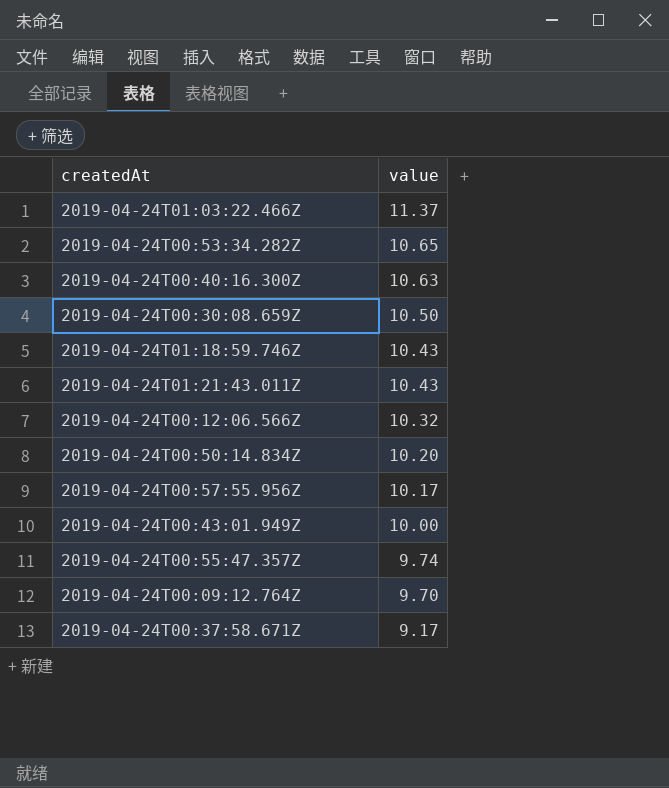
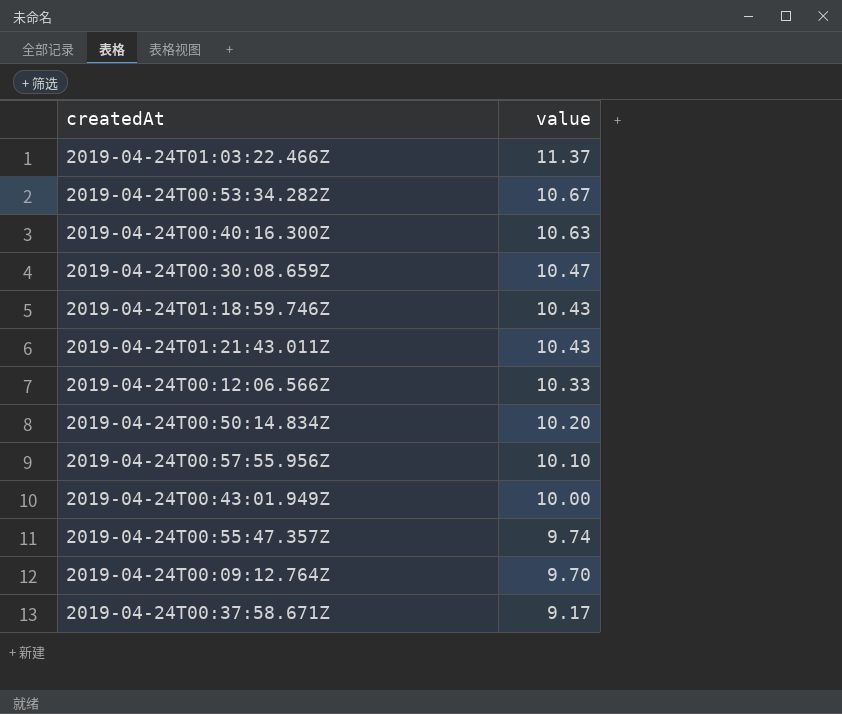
2019-04-24T00:53:34.282Z | value: 10.65 -> 10.67
2019-04-24T00:30:08.659Z | value: 10.50 -> 10.47
2019-04-24T00:12:06.566Z | value: 10.32 -> 10.33
2019-04-24T00:57:55.956Z | value: 10.17 -> 10.10

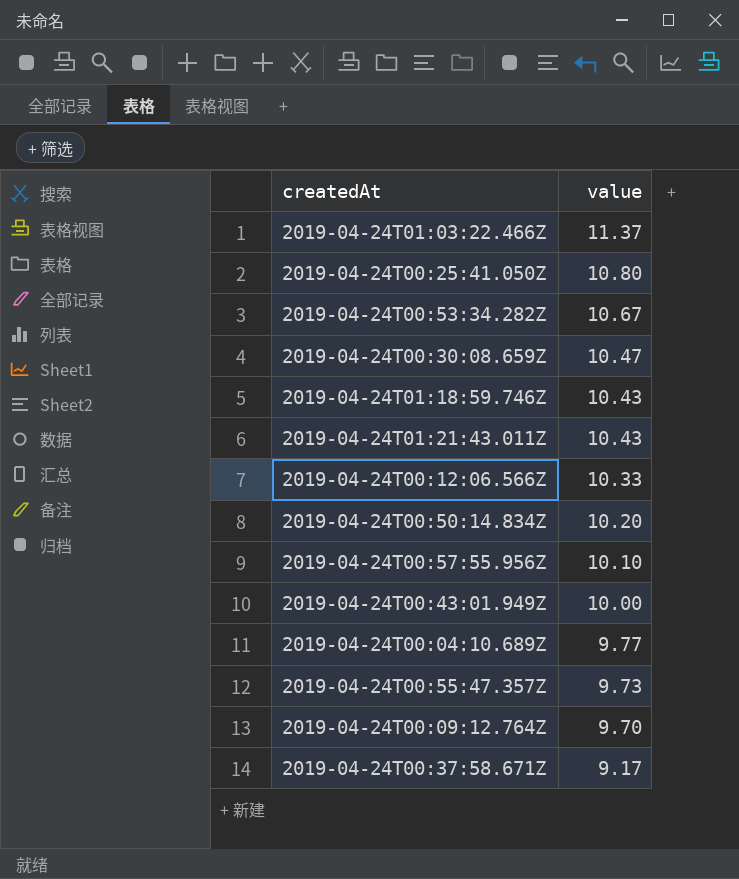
row 2019-04-24T00:40:16.300Z: 10.63 -> none
row 2019-04-24T00:25:41.050Z: none -> 10.80
row 2019-04-24T00:04:10.689Z: none -> 9.77
2019-04-24T00:55:47.357Z | value: 9.74 -> 9.73

